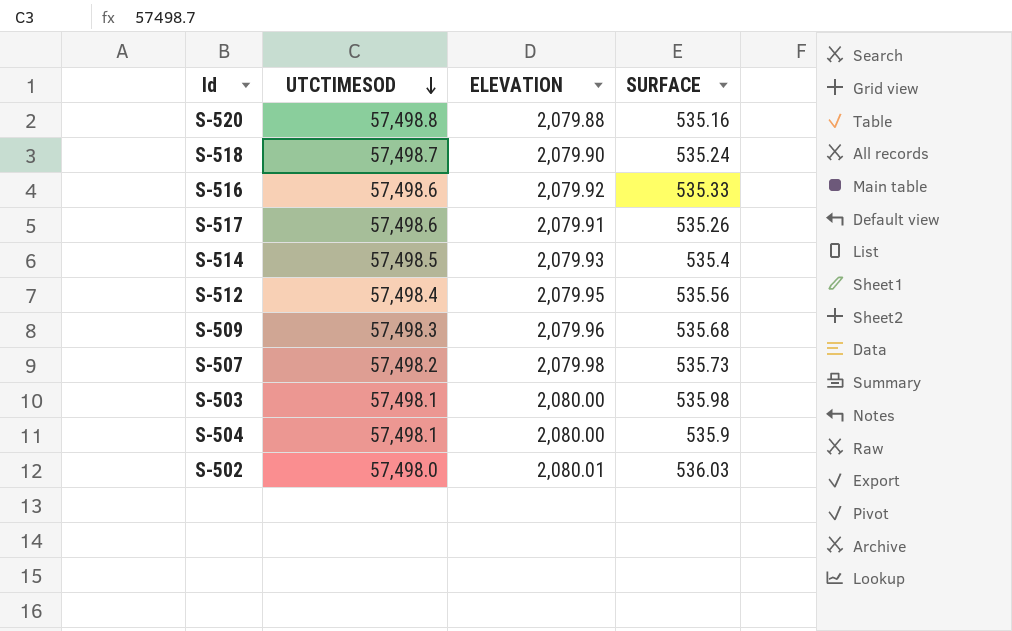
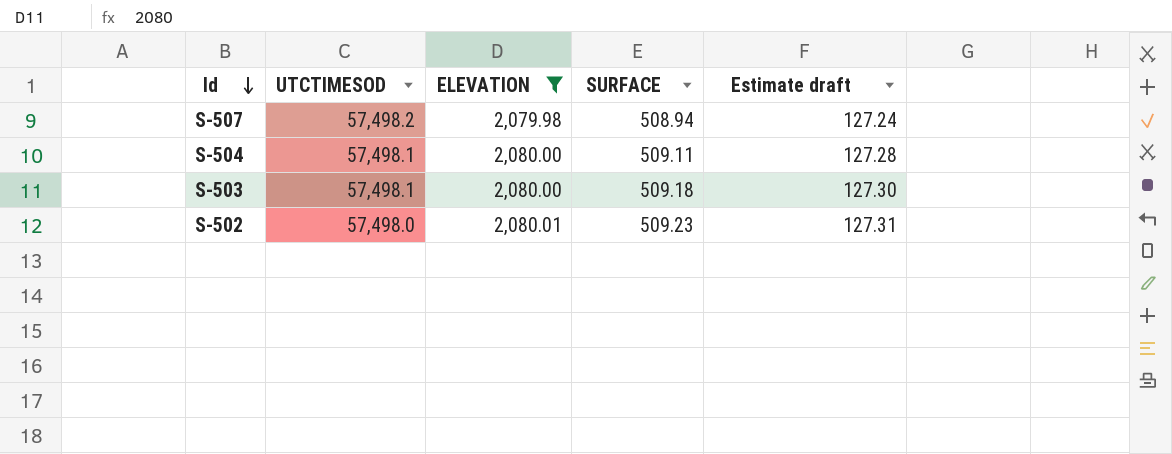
filter: none -> ELEVATION >= 2,079.98
row order: UTCTIMESOD descending -> Id descending
column Estimate draft | formula: none -> [SURFACE] * 0.25
S-507 | SURFACE: 535.73 -> 508.94
S-504 | SURFACE: 535.9 -> 509.11
S-503 | SURFACE: 535.98 -> 509.18
S-502 | SURFACE: 536.03 -> 509.23

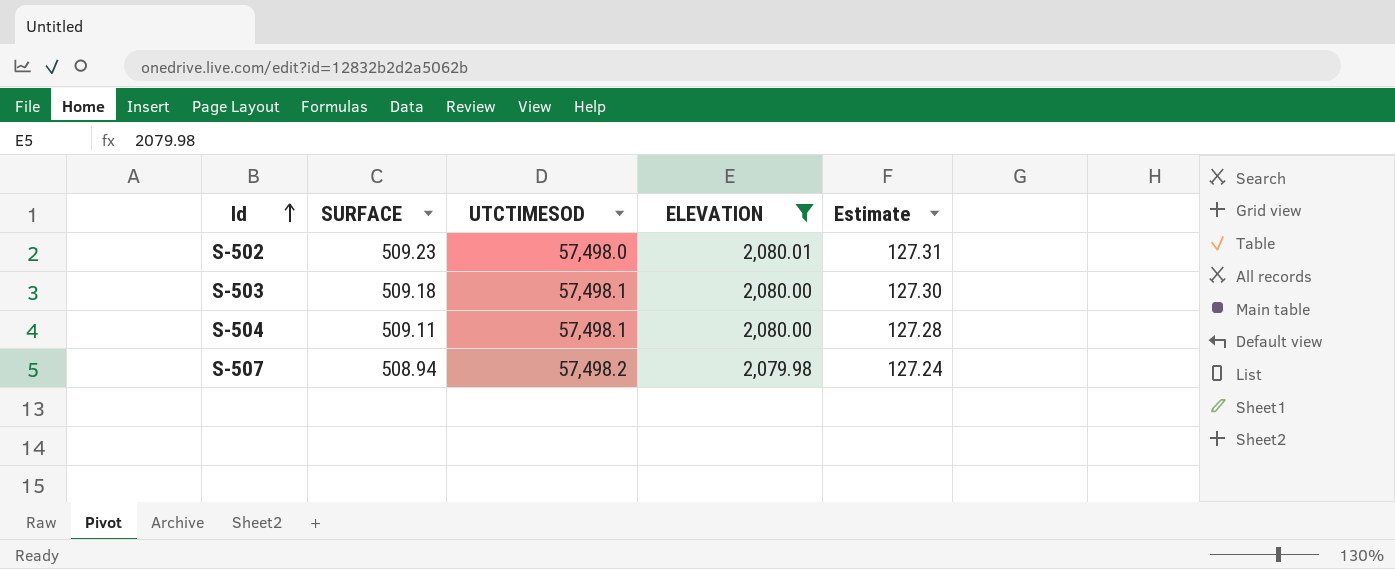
row order: Id descending -> Id ascending
column SURFACE | position: 4 -> 2
column name: Estimate draft -> Estimate

